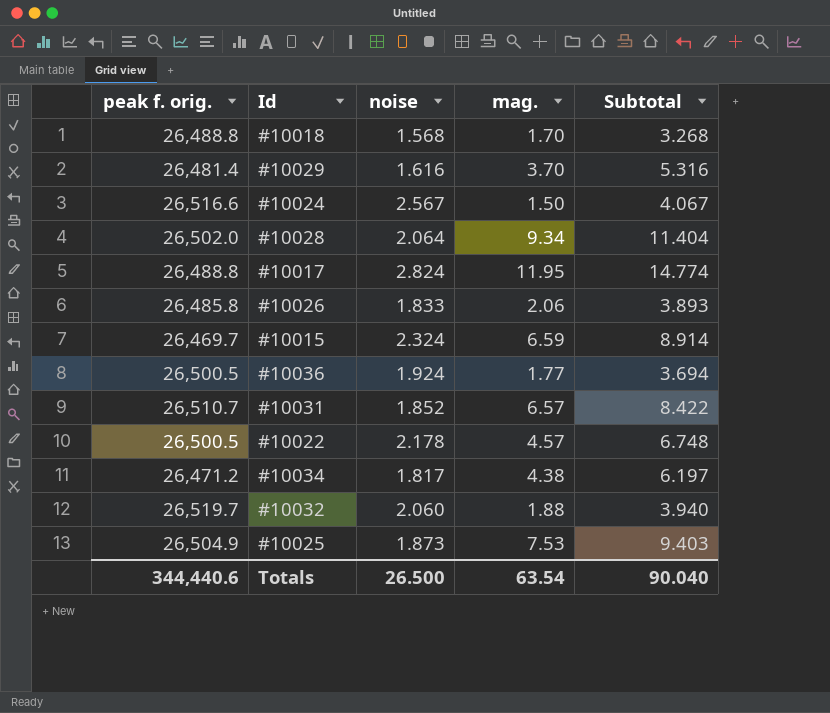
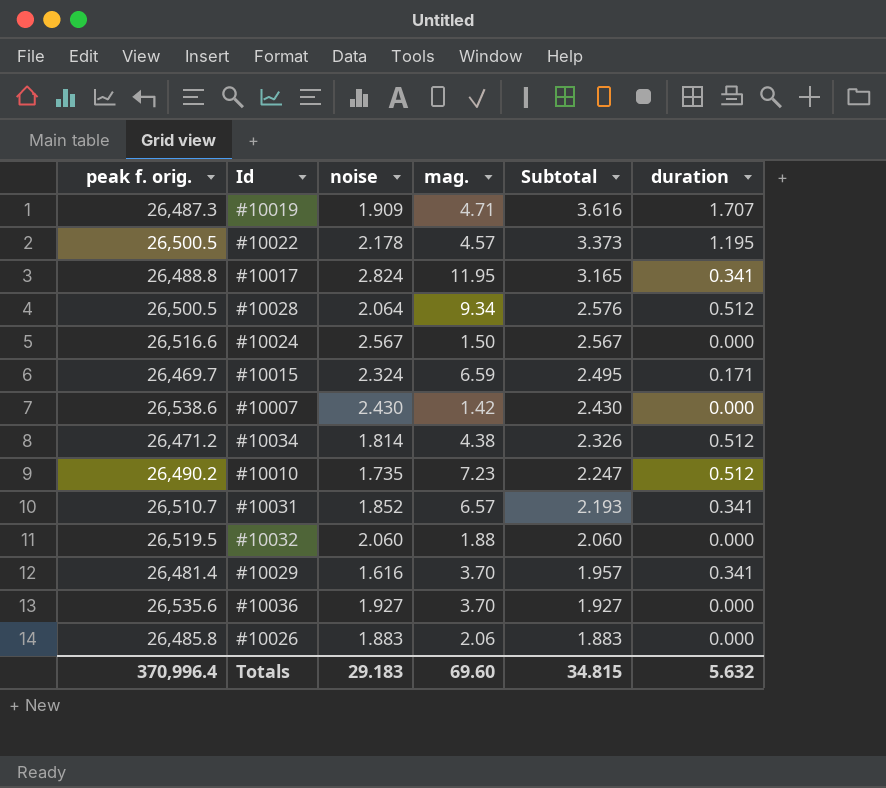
row order: none -> Subtotal descending
column Subtotal | formula: [noise] + [mag.] -> [noise] + [duration]
column duration | position: none -> 6
row #10018: 26,488.8 | 1.568 | 1.70 | 3.268 -> none
row #10025: 26,504.9 | 1.873 | 7.53 | 9.403 -> none
row #10019: none -> 26,487.3 | 1.909 | 4.71 | 3.616 | 1.707
#10028 | peak f. orig.: 26,502.0 -> 26,500.5
row #10007: none -> 26,538.6 | 2.430 | 1.42 | 2.430 | 0.000
#10034 | noise: 1.817 -> 1.814
row #10010: none -> 26,490.2 | 1.735 | 7.23 | 2.247 | 0.512
#10032 | peak f. orig.: 26,519.7 -> 26,519.5
#10036 | peak f. orig.: 26,500.5 -> 26,535.6
#10036 | noise: 1.924 -> 1.927
#10036 | mag.: 1.77 -> 3.70
#10026 | noise: 1.833 -> 1.883
Totals | peak f. orig.: 344,440.6 -> 370,996.4
Totals | noise: 26.500 -> 29.183
Totals | mag.: 63.54 -> 69.60
Totals | Subtotal: 90.040 -> 34.815

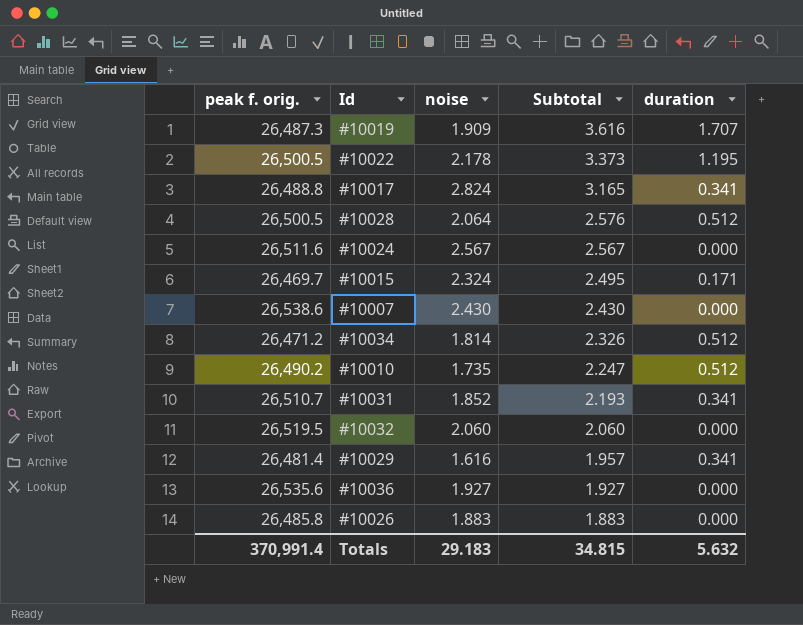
column mag. | position: 4 -> none
#10024 | peak f. orig.: 26,516.6 -> 26,511.6
Totals | peak f. orig.: 370,996.4 -> 370,991.4

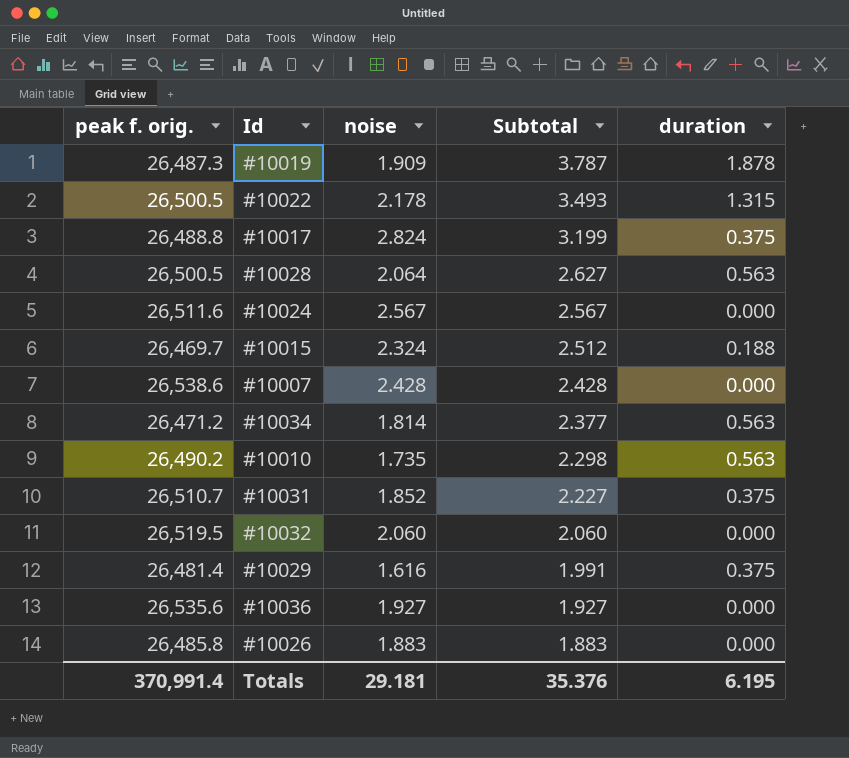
#10019 | Subtotal: 3.616 -> 3.787
#10019 | duration: 1.707 -> 1.878
#10022 | Subtotal: 3.373 -> 3.493
#10022 | duration: 1.195 -> 1.315
#10017 | Subtotal: 3.165 -> 3.199
#10017 | duration: 0.341 -> 0.375
#10028 | Subtotal: 2.576 -> 2.627
#10028 | duration: 0.512 -> 0.563
#10015 | Subtotal: 2.495 -> 2.512
#10015 | duration: 0.171 -> 0.188
#10007 | noise: 2.430 -> 2.428
#10007 | Subtotal: 2.430 -> 2.428
#10034 | Subtotal: 2.326 -> 2.377
#10034 | duration: 0.512 -> 0.563
#10010 | Subtotal: 2.247 -> 2.298
#10010 | duration: 0.512 -> 0.563
#10031 | Subtotal: 2.193 -> 2.227
#10031 | duration: 0.341 -> 0.375
#10029 | Subtotal: 1.957 -> 1.991
#10029 | duration: 0.341 -> 0.375
Totals | noise: 29.183 -> 29.181
Totals | Subtotal: 34.815 -> 35.376
Totals | duration: 5.632 -> 6.195

